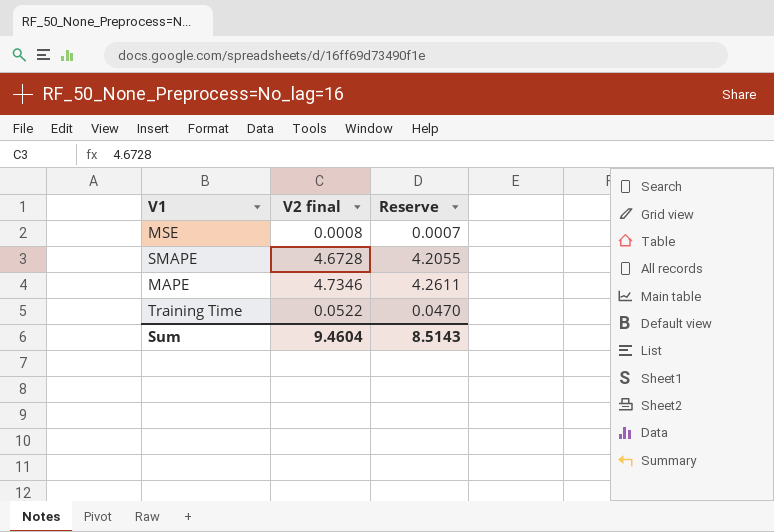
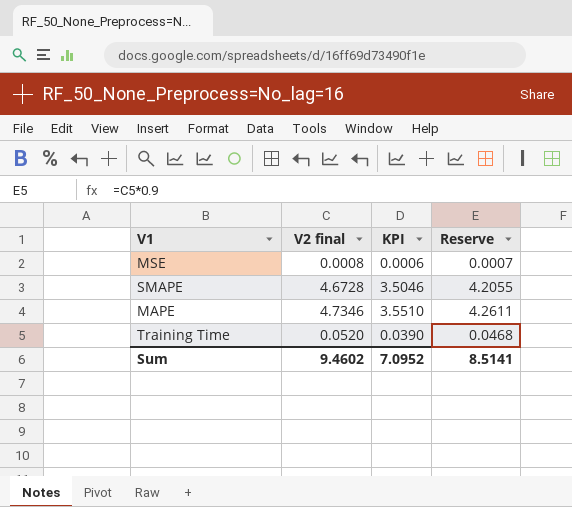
column KPI | formula: none -> [V2 final] * 0.75
Training Time | V2 final: 0.0522 -> 0.0520
Training Time | Reserve: 0.0470 -> 0.0468
Sum | V2 final: 9.4604 -> 9.4602
Sum | Reserve: 8.5143 -> 8.5141

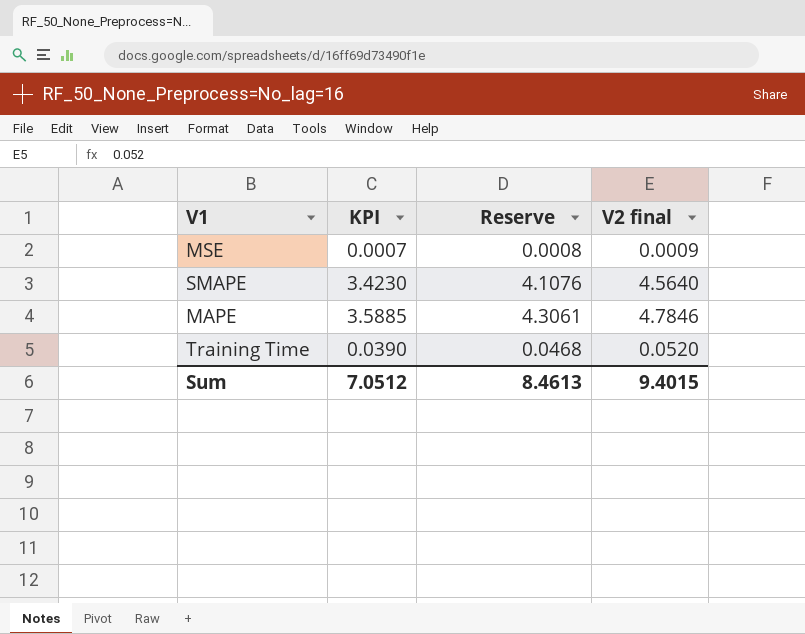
column V2 final | position: 2 -> 4
MSE | KPI: 0.0006 -> 0.0007
MSE | Reserve: 0.0007 -> 0.0008
MSE | V2 final: 0.0008 -> 0.0009
SMAPE | KPI: 3.5046 -> 3.4230
SMAPE | Reserve: 4.2055 -> 4.1076
SMAPE | V2 final: 4.6728 -> 4.5640
MAPE | KPI: 3.5510 -> 3.5885
MAPE | Reserve: 4.2611 -> 4.3061
MAPE | V2 final: 4.7346 -> 4.7846
Sum | KPI: 7.0952 -> 7.0512
Sum | Reserve: 8.5141 -> 8.4613
Sum | V2 final: 9.4602 -> 9.4015

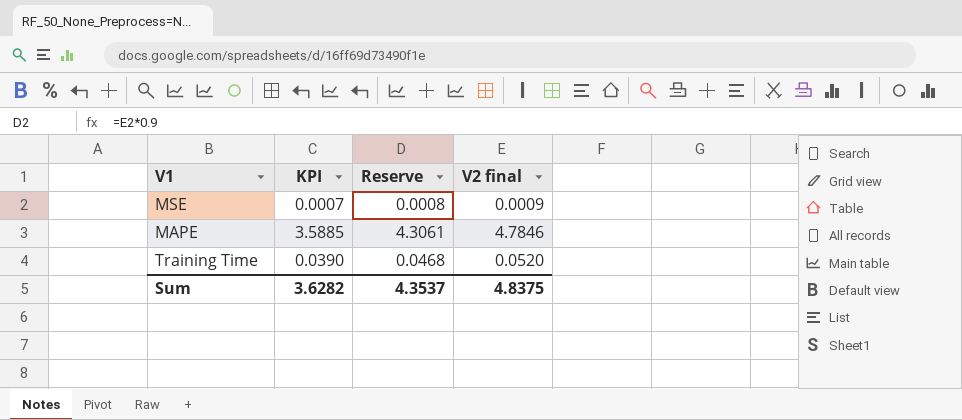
row SMAPE: 3.4230 | 4.1076 | 4.5640 -> none
Sum | KPI: 7.0512 -> 3.6282
Sum | Reserve: 8.4613 -> 4.3537
Sum | V2 final: 9.4015 -> 4.8375

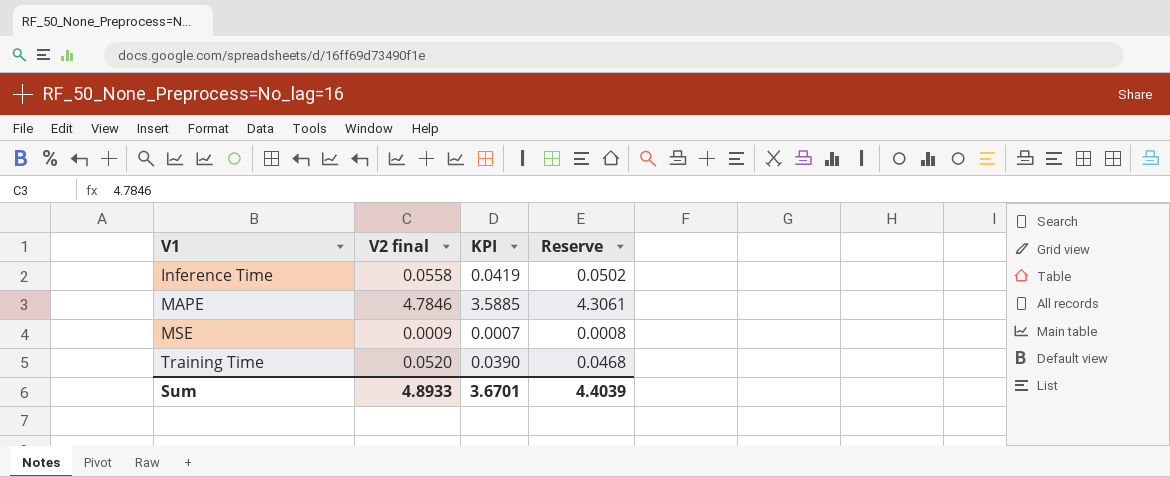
row order: none -> V1 ascending
column V2 final | position: 4 -> 2
row Inference Time: none -> 0.0558 | 0.0419 | 0.0502
Sum | V2 final: 4.8375 -> 4.8933
Sum | KPI: 3.6282 -> 3.6701
Sum | Reserve: 4.3537 -> 4.4039

